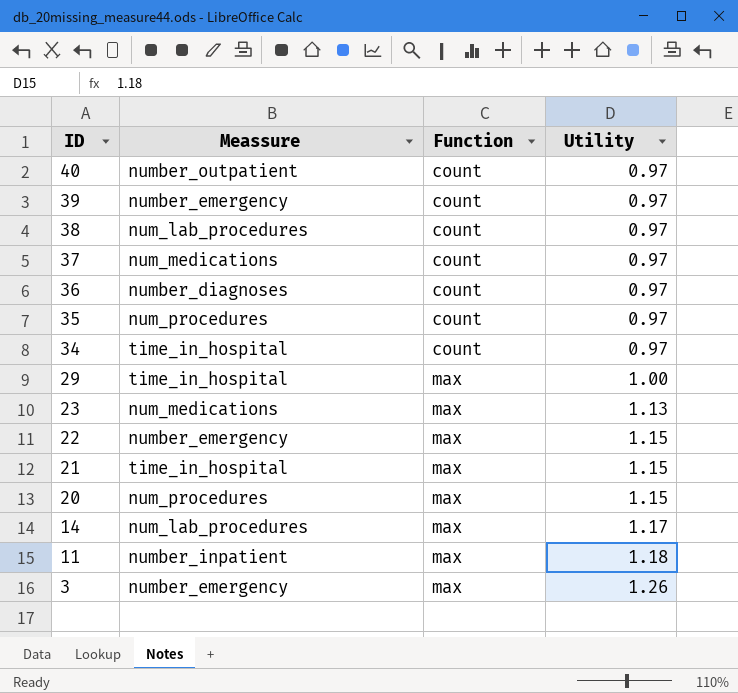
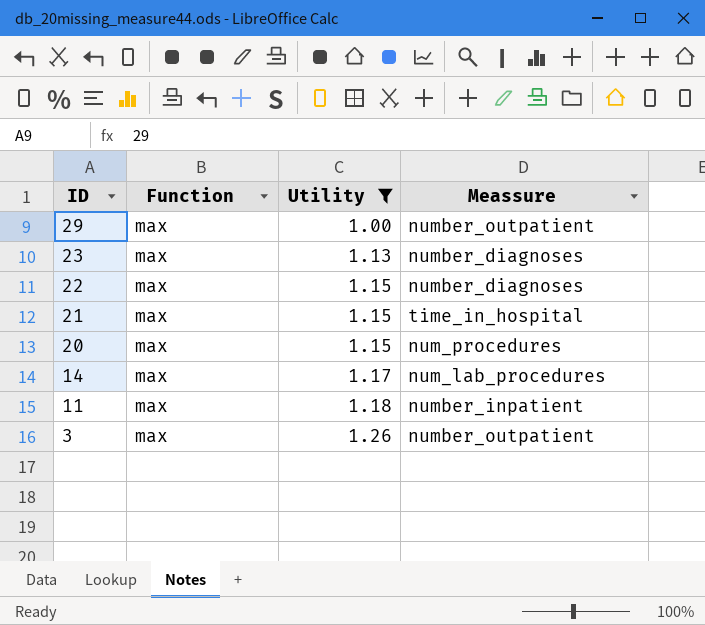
filter: none -> Utility != 0.97
column Meassure | position: 2 -> 4
29 | Meassure: time_in_hospital -> number_outpatient
23 | Meassure: num_medications -> number_diagnoses
22 | Meassure: number_emergency -> number_diagnoses
3 | Meassure: number_emergency -> number_outpatient

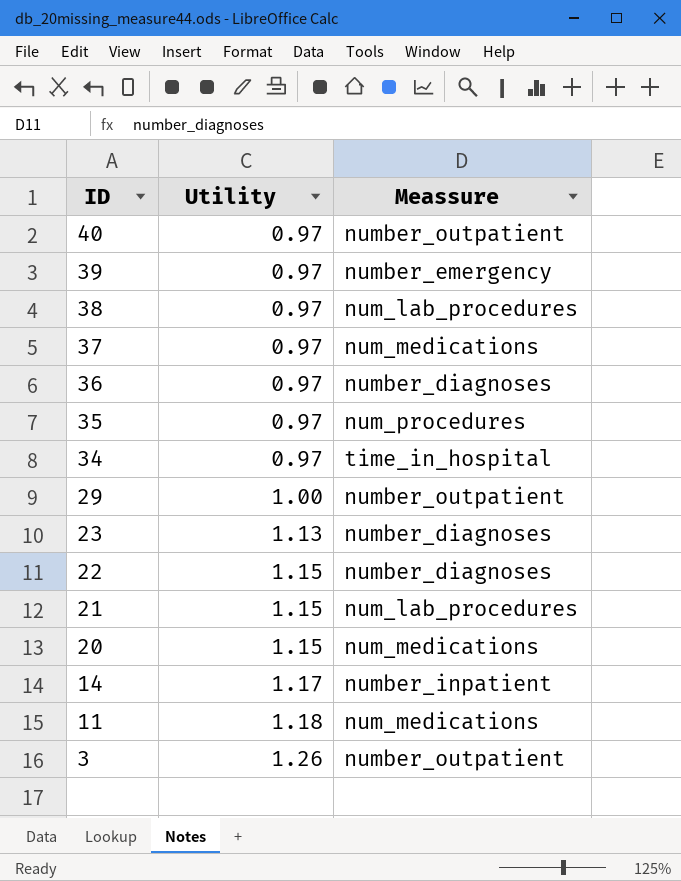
filter: Utility != 0.97 -> none
column Function | position: 2 -> none
21 | Meassure: time_in_hospital -> num_lab_procedures
20 | Meassure: num_procedures -> num_medications
14 | Meassure: num_lab_procedures -> number_inpatient
11 | Meassure: number_inpatient -> num_medications

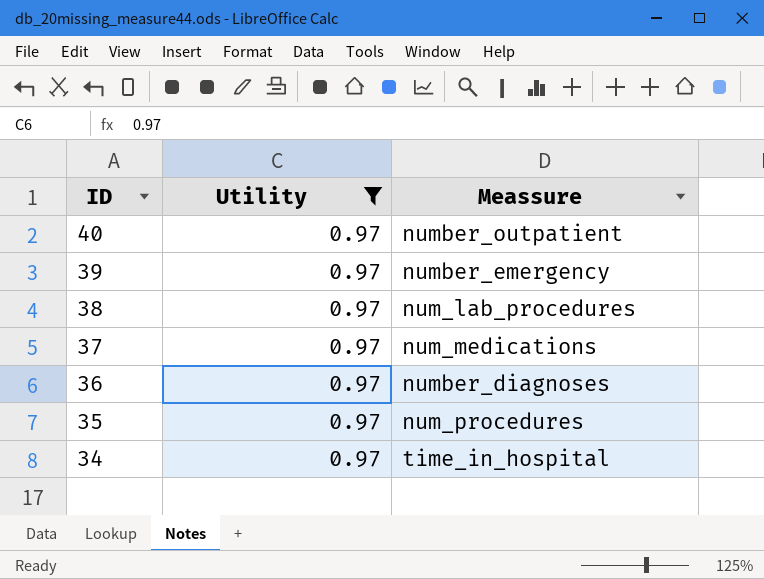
filter: none -> Utility = 0.97

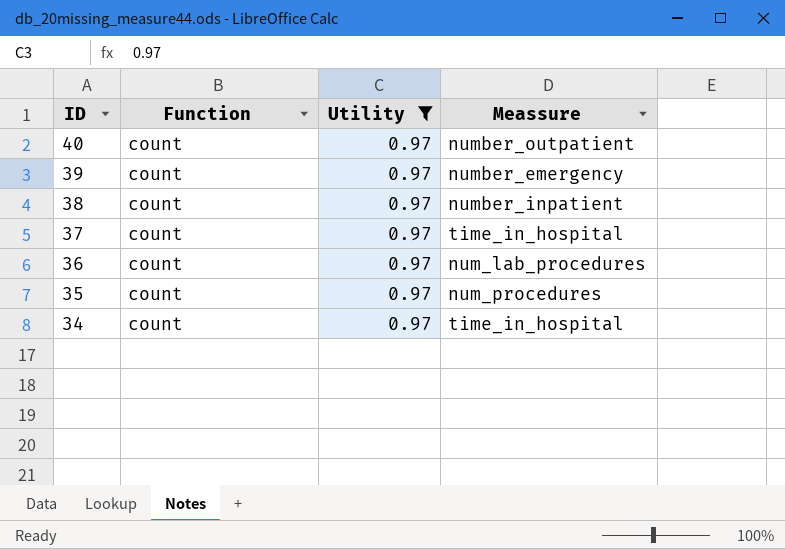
column Function | position: none -> 2
38 | Meassure: num_lab_procedures -> number_inpatient
37 | Meassure: num_medications -> time_in_hospital
36 | Meassure: number_diagnoses -> num_lab_procedures

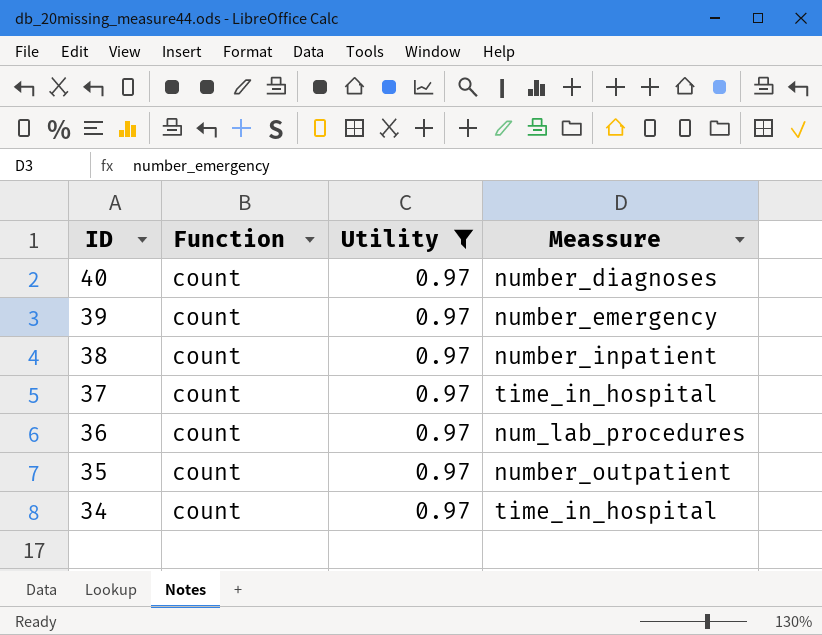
40 | Meassure: number_outpatient -> number_diagnoses
35 | Meassure: num_procedures -> number_outpatient

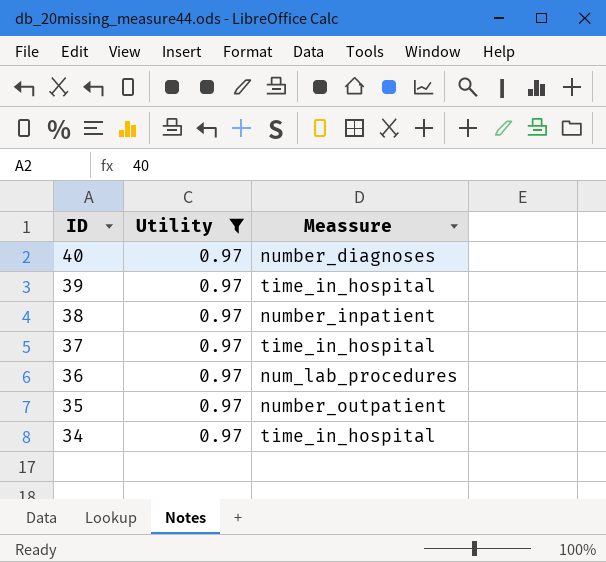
column Function | position: 2 -> none
39 | Meassure: number_emergency -> time_in_hospital

